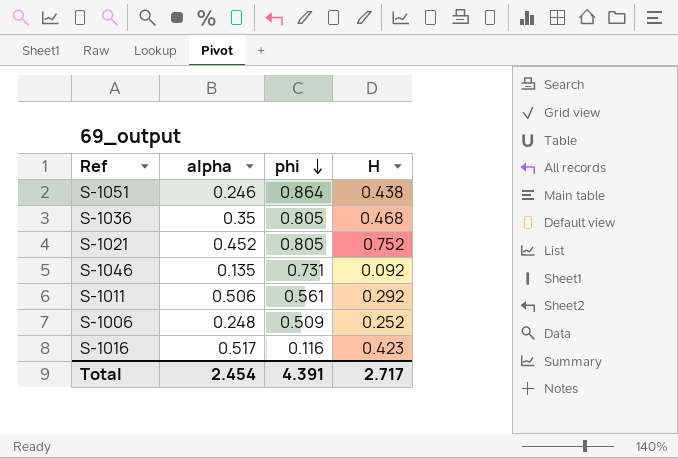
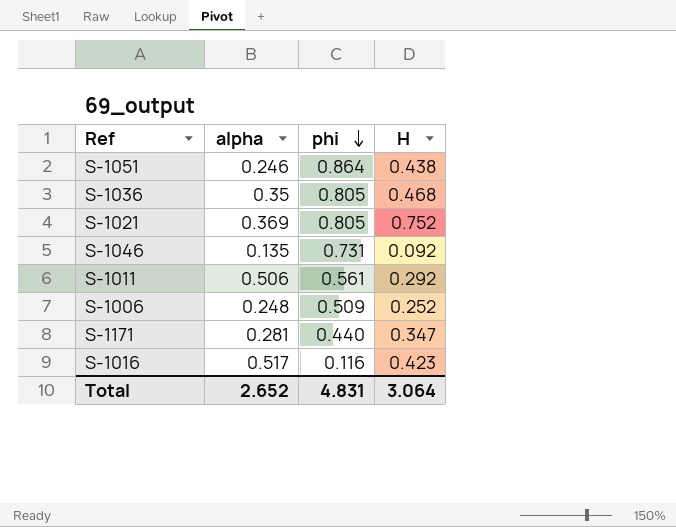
S-1021 | alpha: 0.452 -> 0.369
row S-1171: none -> 0.281 | 0.440 | 0.347
Total | alpha: 2.454 -> 2.652
Total | phi: 4.391 -> 4.831
Total | H: 2.717 -> 3.064

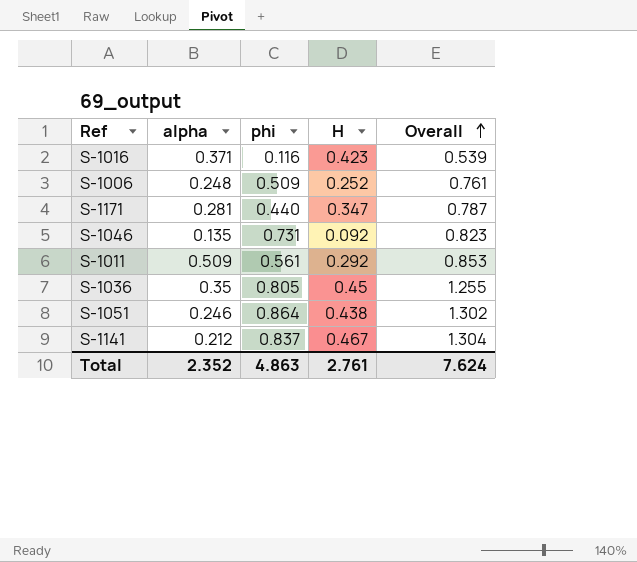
row order: phi descending -> Overall ascending
column Overall | formula: none -> [phi] + [H]
row S-1021: 0.369 | 0.805 | 0.752 -> none
S-1016 | alpha: 0.517 -> 0.371
S-1011 | alpha: 0.506 -> 0.509
S-1036 | H: 0.468 -> 0.45
row S-1141: none -> 0.212 | 0.837 | 0.467 | 1.304
Total | alpha: 2.652 -> 2.352
Total | phi: 4.831 -> 4.863
Total | H: 3.064 -> 2.761

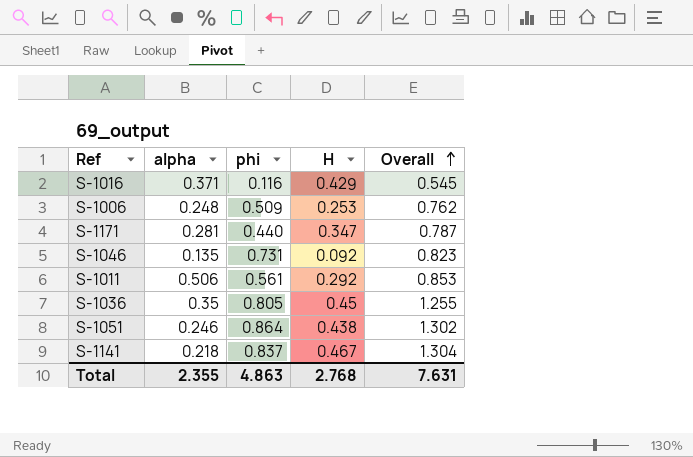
S-1016 | H: 0.423 -> 0.429
S-1016 | Overall: 0.539 -> 0.545
S-1006 | H: 0.252 -> 0.253
S-1006 | Overall: 0.761 -> 0.762
S-1011 | alpha: 0.509 -> 0.506
S-1141 | alpha: 0.212 -> 0.218
Total | alpha: 2.352 -> 2.355
Total | H: 2.761 -> 2.768
Total | Overall: 7.624 -> 7.631

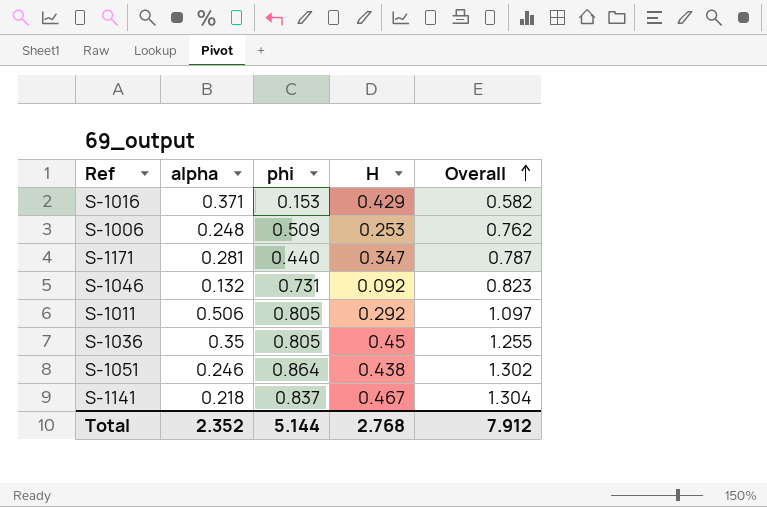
S-1016 | phi: 0.116 -> 0.153
S-1016 | Overall: 0.545 -> 0.582
S-1046 | alpha: 0.135 -> 0.132
S-1011 | phi: 0.561 -> 0.805
S-1011 | Overall: 0.853 -> 1.097
Total | alpha: 2.355 -> 2.352
Total | phi: 4.863 -> 5.144
Total | Overall: 7.631 -> 7.912

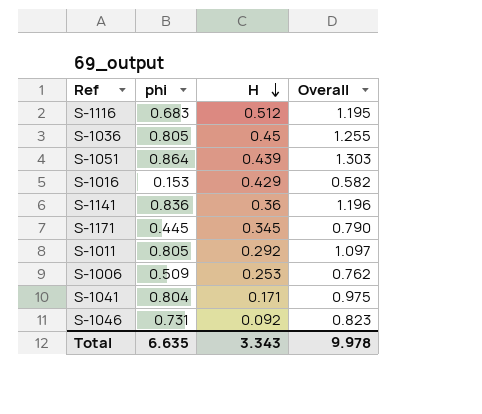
row order: Overall ascending -> H descending
column alpha | position: 2 -> none
row S-1116: none -> 0.683 | 0.512 | 1.195
S-1051 | H: 0.438 -> 0.439
S-1051 | Overall: 1.302 -> 1.303
S-1141 | phi: 0.837 -> 0.836
S-1141 | H: 0.467 -> 0.36
S-1141 | Overall: 1.304 -> 1.196
S-1171 | phi: 0.440 -> 0.445
S-1171 | H: 0.347 -> 0.345
S-1171 | Overall: 0.787 -> 0.790
row S-1041: none -> 0.804 | 0.171 | 0.975
Total | phi: 5.144 -> 6.635
Total | H: 2.768 -> 3.343
Total | Overall: 7.912 -> 9.978

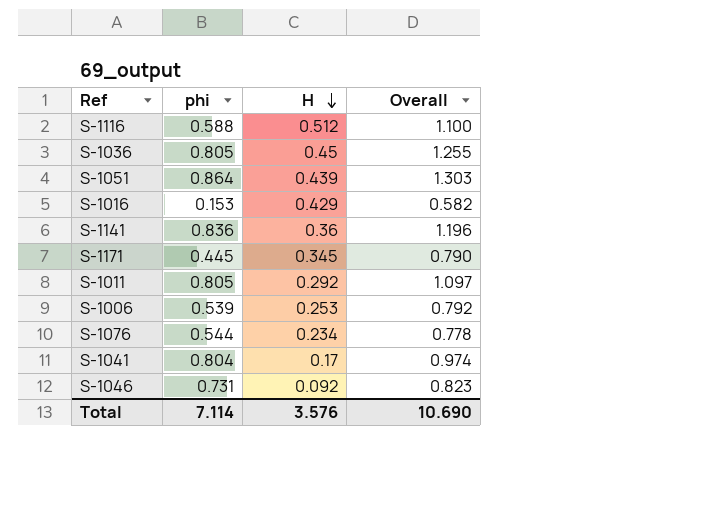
S-1116 | phi: 0.683 -> 0.588
S-1116 | Overall: 1.195 -> 1.100
S-1006 | phi: 0.509 -> 0.539
S-1006 | Overall: 0.762 -> 0.792
row S-1076: none -> 0.544 | 0.234 | 0.778
S-1041 | H: 0.171 -> 0.17
S-1041 | Overall: 0.975 -> 0.974
Total | phi: 6.635 -> 7.114
Total | H: 3.343 -> 3.576
Total | Overall: 9.978 -> 10.690

